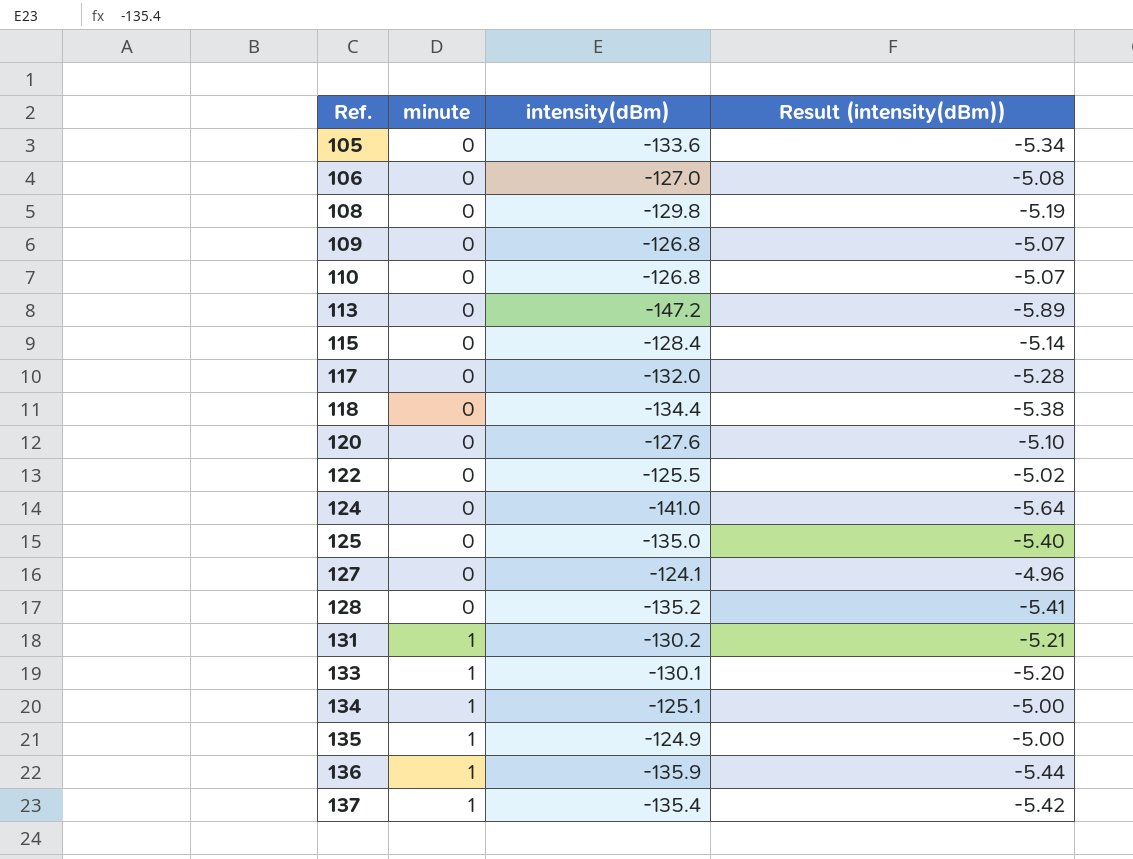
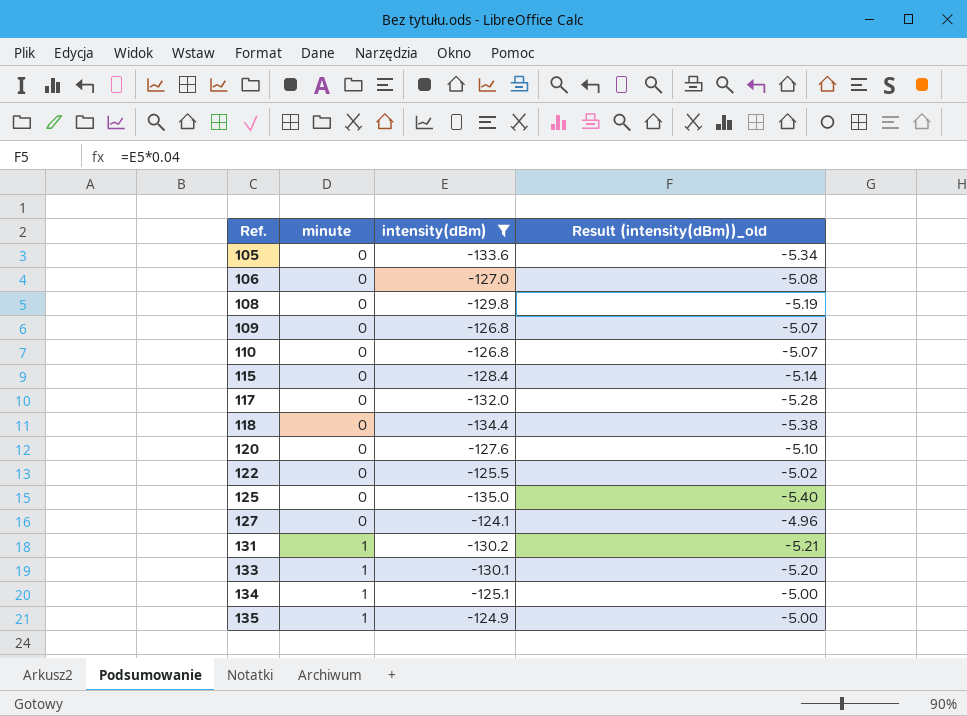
filter: none -> intensity(dBm) >= -135.0
column name: Result (intensity(dBm)) -> Result (intensity(dBm))_old

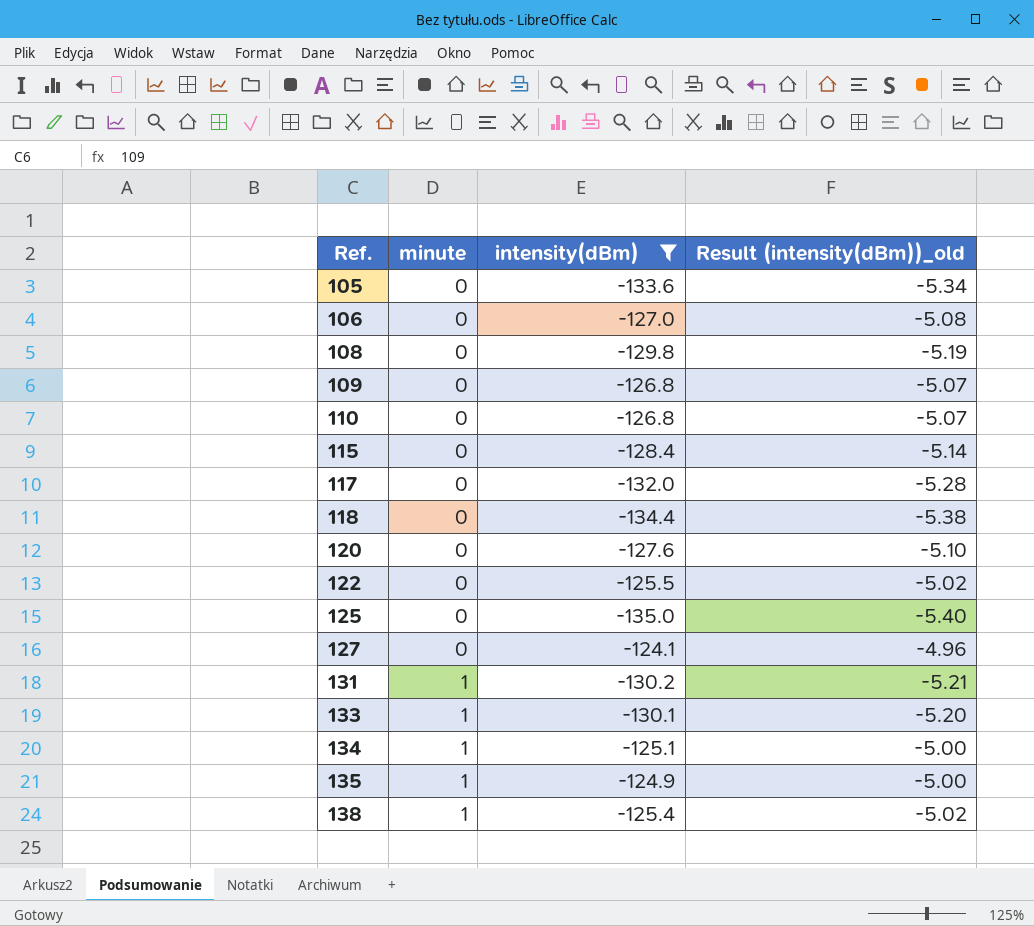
row 138: none -> 1 | -125.4 | -5.02

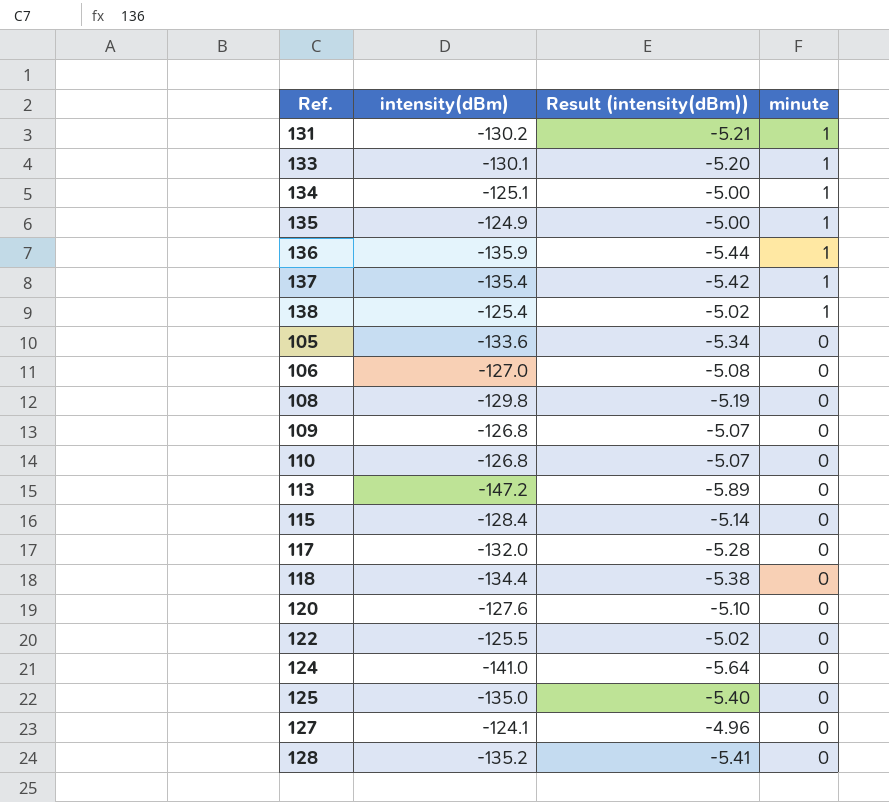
filter: intensity(dBm) >= -135.0 -> none
row order: Ref. ascending -> minute descending
column name: Result (intensity(dBm))_old -> Result (intensity(dBm))
column minute | position: 2 -> 4

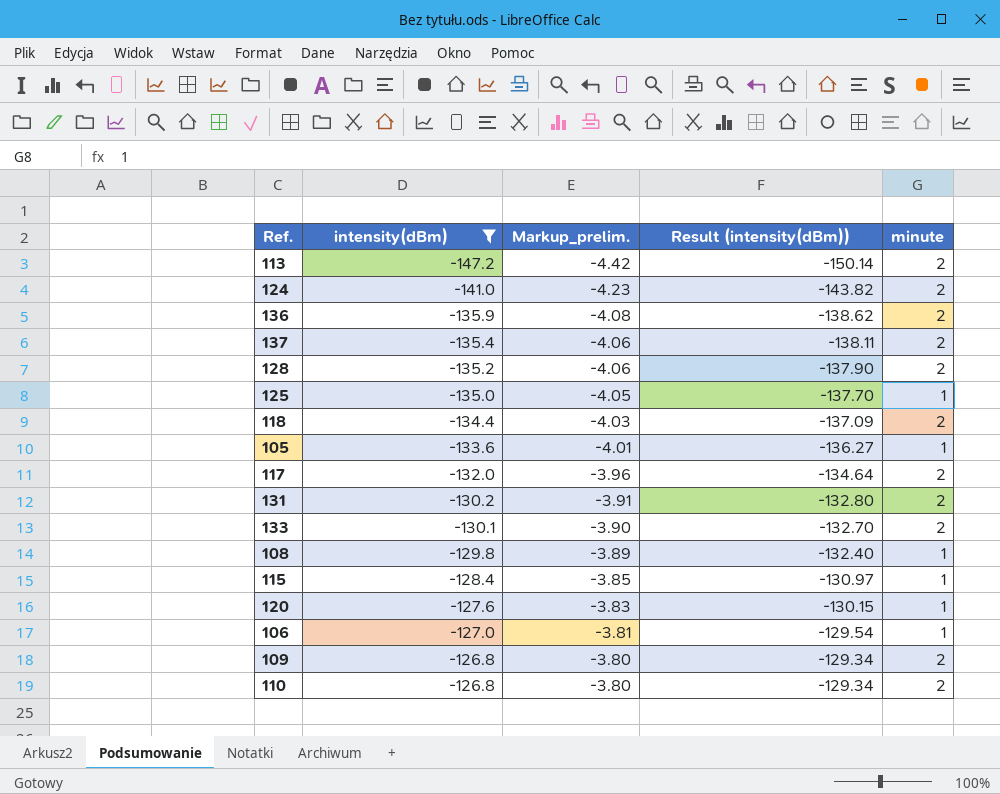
filter: none -> intensity(dBm) <= -126.8
row order: minute descending -> intensity(dBm) ascending
column Markup_prelim. | formula: none -> [intensity(dBm)] * 0.03
column Result (intensity(dBm)) | formula: [intensity(dBm)] * 0.04 -> [intensity(dBm)] * 1.02
113 | minute: 0 -> 2
124 | minute: 0 -> 2
136 | minute: 1 -> 2
137 | minute: 1 -> 2
128 | minute: 0 -> 2
125 | minute: 0 -> 1
118 | minute: 0 -> 2
105 | minute: 0 -> 1
117 | minute: 0 -> 2
131 | minute: 1 -> 2
133 | minute: 1 -> 2
108 | minute: 0 -> 1
115 | minute: 0 -> 1
120 | minute: 0 -> 1
106 | minute: 0 -> 1
109 | minute: 0 -> 2
110 | minute: 0 -> 2

